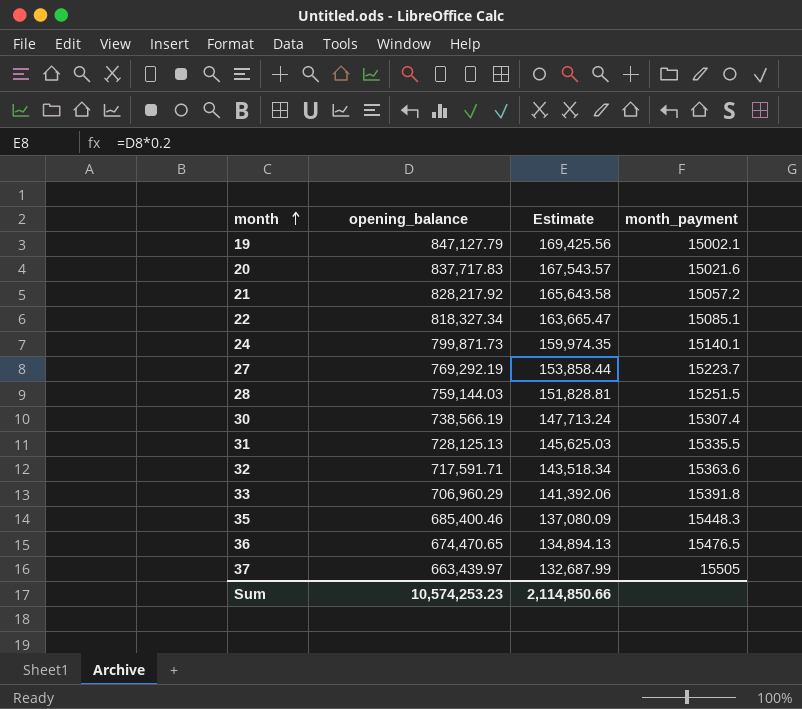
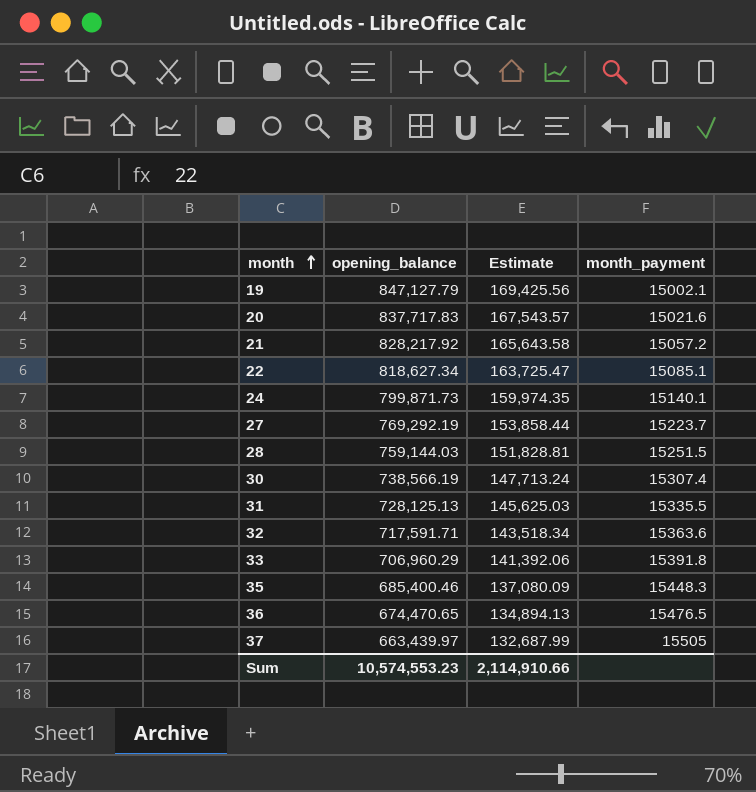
22 | opening_balance: 818,327.34 -> 818,627.34
22 | Estimate: 163,665.47 -> 163,725.47
Sum | opening_balance: 10,574,253.23 -> 10,574,553.23
Sum | Estimate: 2,114,850.66 -> 2,114,910.66

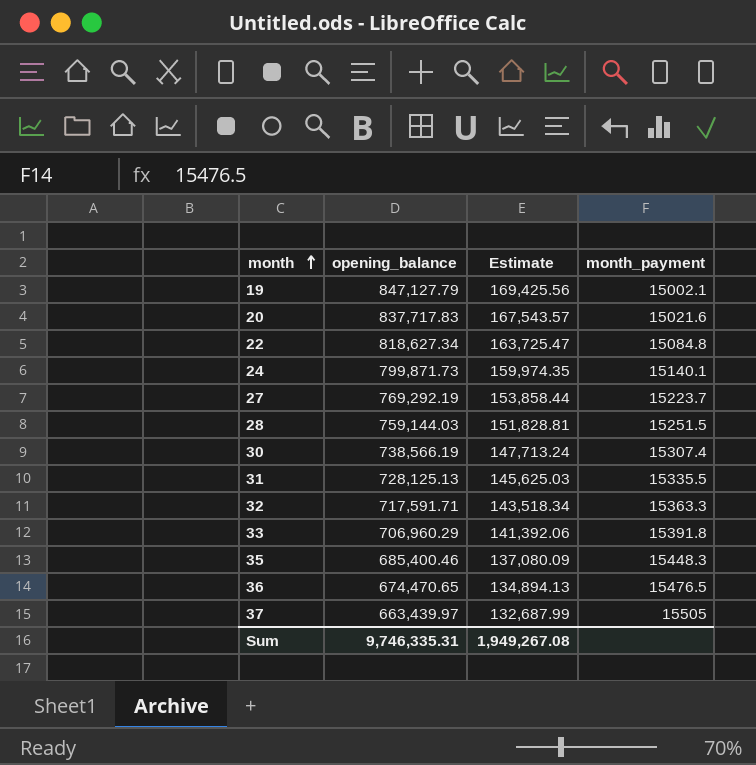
row 21: 828,217.92 | 165,643.58 | 15057.2 -> none
22 | month_payment: 15085.1 -> 15084.8
32 | month_payment: 15363.6 -> 15363.3
Sum | opening_balance: 10,574,553.23 -> 9,746,335.31
Sum | Estimate: 2,114,910.66 -> 1,949,267.08

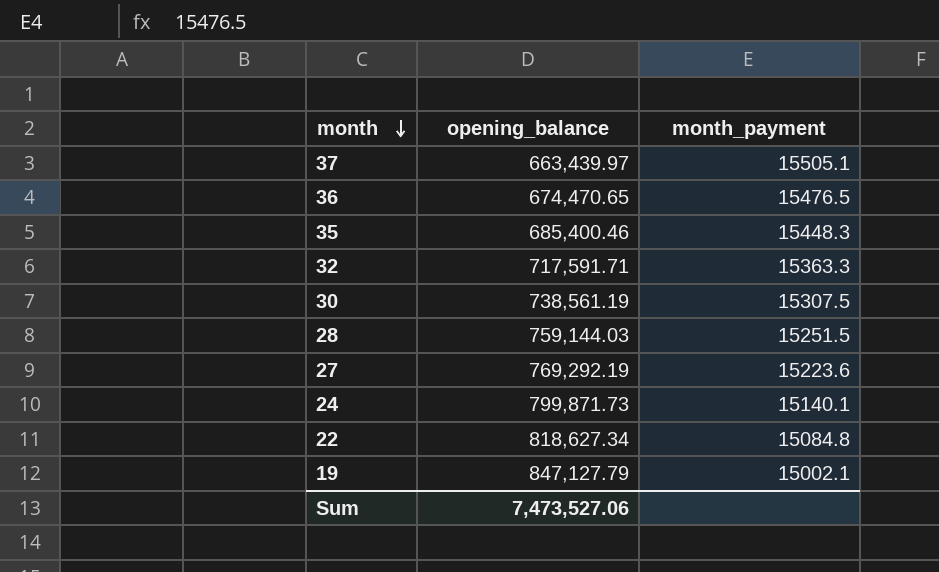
row order: month ascending -> month descending
column Estimate | formula: [opening_balance] * 0.2 -> none
row 20: 837,717.83 | 167,543.57 | 15021.6 -> none
row 31: 728,125.13 | 145,625.03 | 15335.5 -> none
row 33: 706,960.29 | 141,392.06 | 15391.8 -> none
37 | month_payment: 15505 -> 15505.1
30 | opening_balance: 738,566.19 -> 738,561.19
30 | month_payment: 15307.4 -> 15307.5
27 | month_payment: 15223.7 -> 15223.6
Sum | opening_balance: 9,746,335.31 -> 7,473,527.06

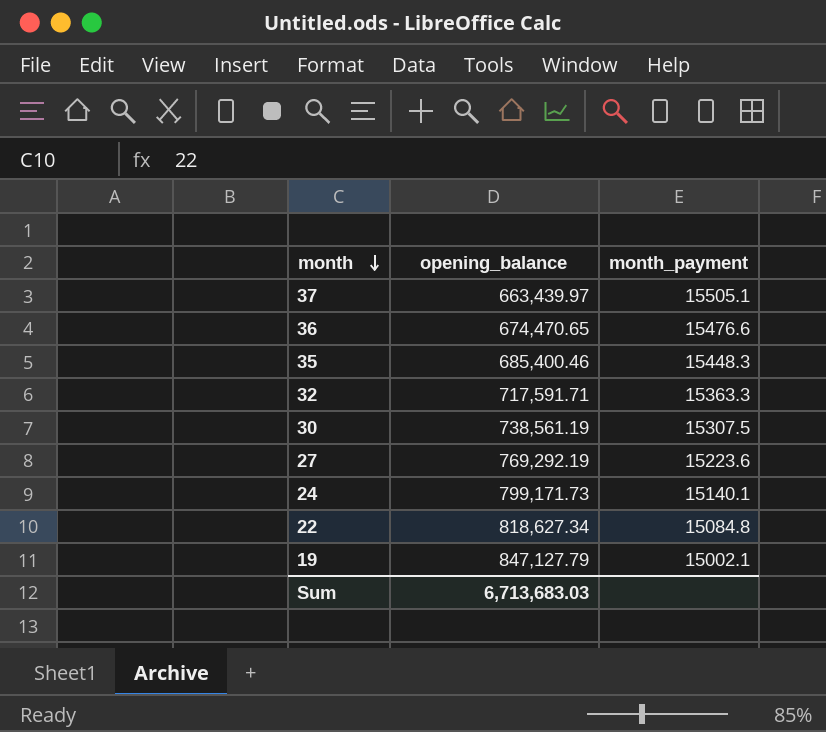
row 28: 759,144.03 | 15251.5 -> none
36 | month_payment: 15476.5 -> 15476.6
24 | opening_balance: 799,871.73 -> 799,171.73
Sum | opening_balance: 7,473,527.06 -> 6,713,683.03

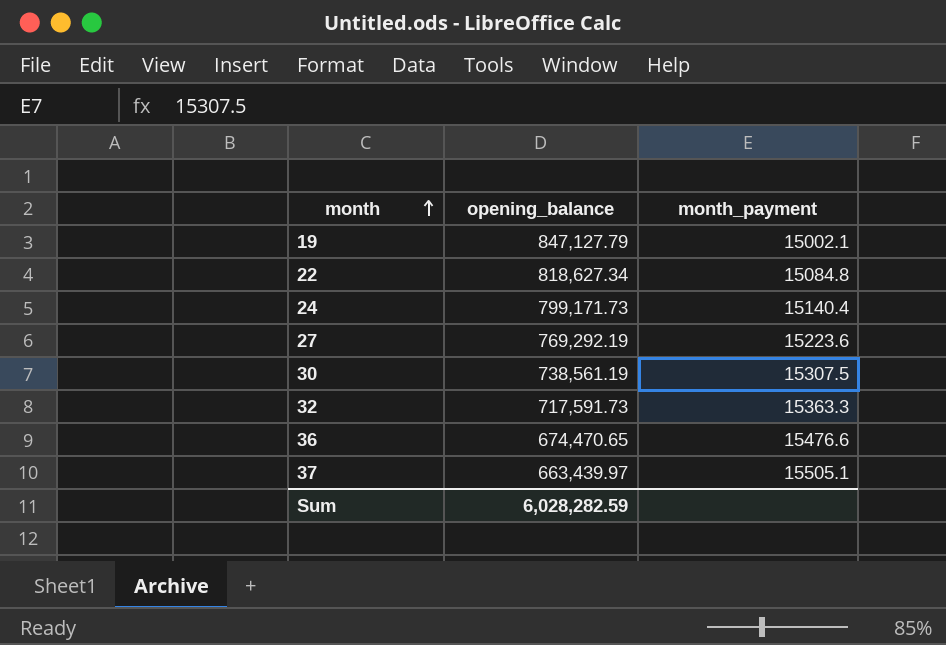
row order: month descending -> month ascending
row 35: 685,400.46 | 15448.3 -> none
24 | month_payment: 15140.1 -> 15140.4
32 | opening_balance: 717,591.71 -> 717,591.73
Sum | opening_balance: 6,713,683.03 -> 6,028,282.59

